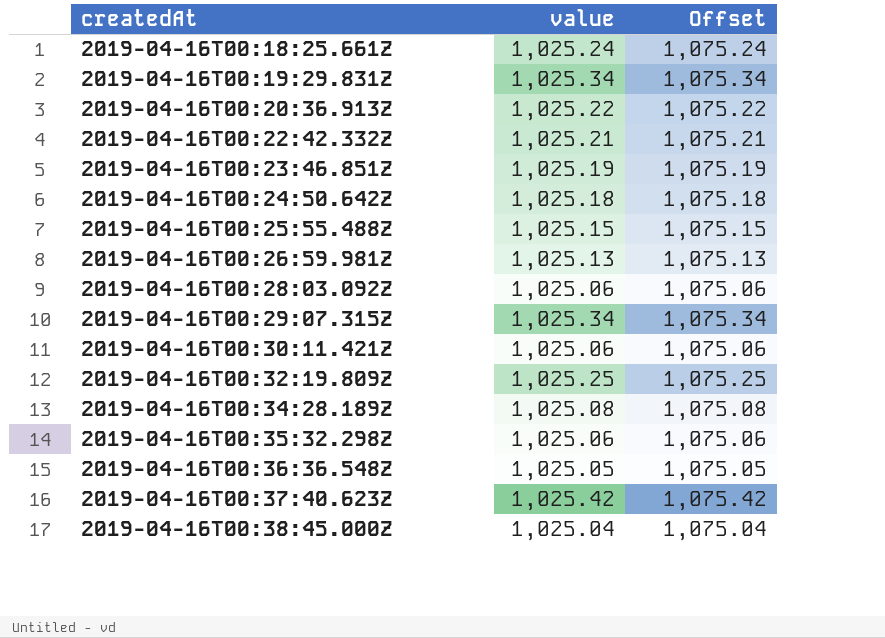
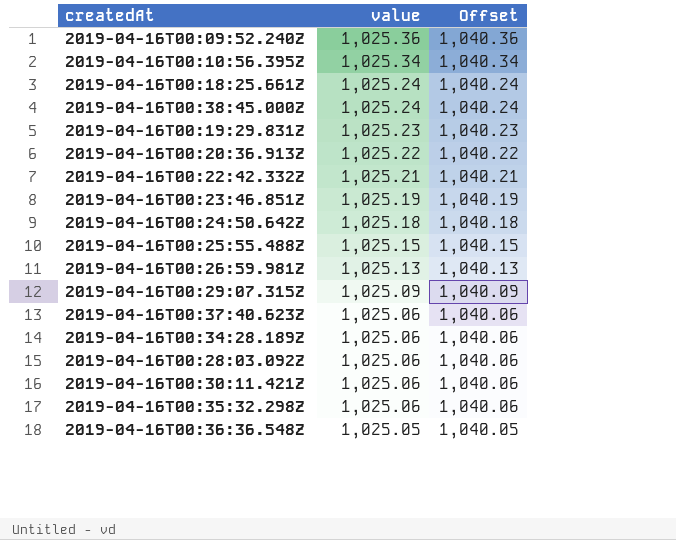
row order: createdAt ascending -> value descending
column Offset | formula: [value] + 50 -> [value] + 15
row 2019-04-16T00:32:19.809Z: 1,025.25 | 1,075.25 -> none
row 2019-04-16T00:09:52.240Z: none -> 1,025.36 | 1,040.36
row 2019-04-16T00:10:56.395Z: none -> 1,025.34 | 1,040.34
2019-04-16T00:38:45.000Z | value: 1,025.04 -> 1,025.24
2019-04-16T00:19:29.831Z | value: 1,025.34 -> 1,025.23
2019-04-16T00:29:07.315Z | value: 1,025.34 -> 1,025.09
2019-04-16T00:37:40.623Z | value: 1,025.42 -> 1,025.06
2019-04-16T00:34:28.189Z | value: 1,025.08 -> 1,025.06

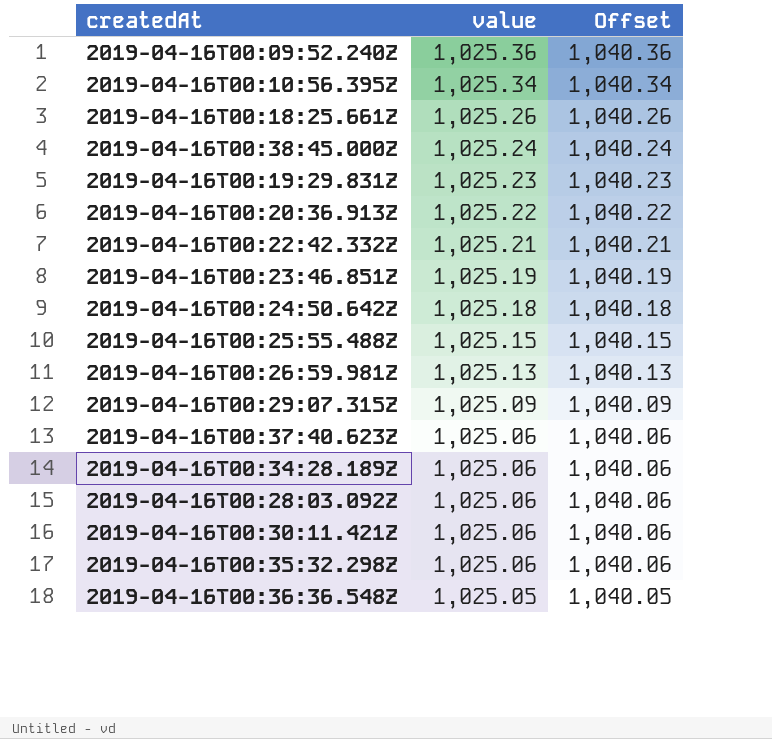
2019-04-16T00:18:25.661Z | value: 1,025.24 -> 1,025.26
2019-04-16T00:18:25.661Z | Offset: 1,040.24 -> 1,040.26

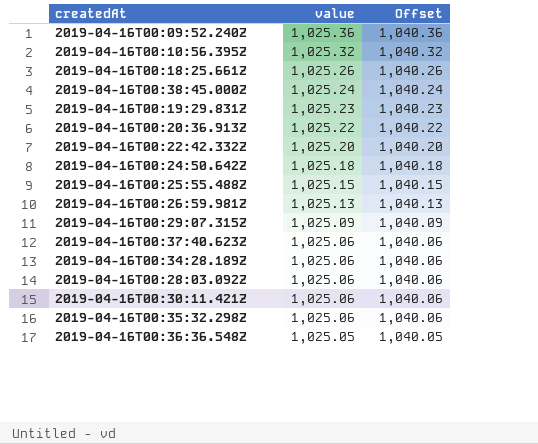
row 2019-04-16T00:23:46.851Z: 1,025.19 | 1,040.19 -> none
2019-04-16T00:10:56.395Z | value: 1,025.34 -> 1,025.32
2019-04-16T00:10:56.395Z | Offset: 1,040.34 -> 1,040.32
2019-04-16T00:22:42.332Z | value: 1,025.21 -> 1,025.20
2019-04-16T00:22:42.332Z | Offset: 1,040.21 -> 1,040.20

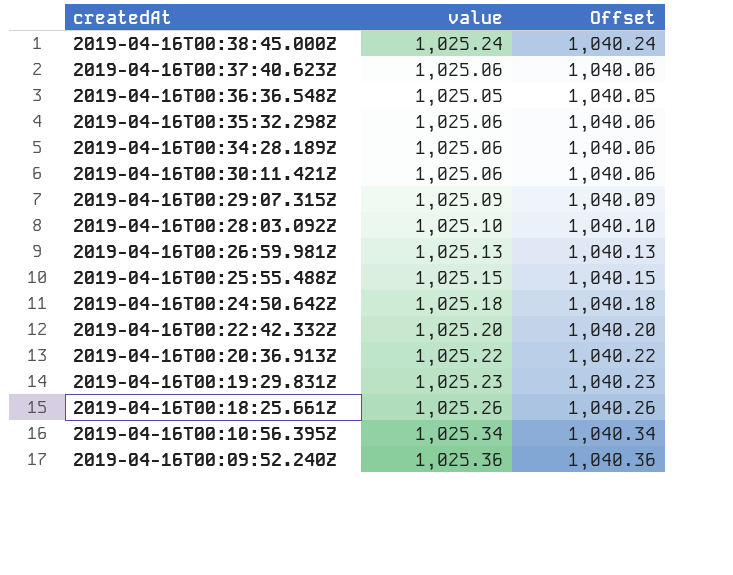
row order: value descending -> createdAt descending
2019-04-16T00:28:03.092Z | value: 1,025.06 -> 1,025.10
2019-04-16T00:28:03.092Z | Offset: 1,040.06 -> 1,040.10
2019-04-16T00:10:56.395Z | value: 1,025.32 -> 1,025.34
2019-04-16T00:10:56.395Z | Offset: 1,040.32 -> 1,040.34

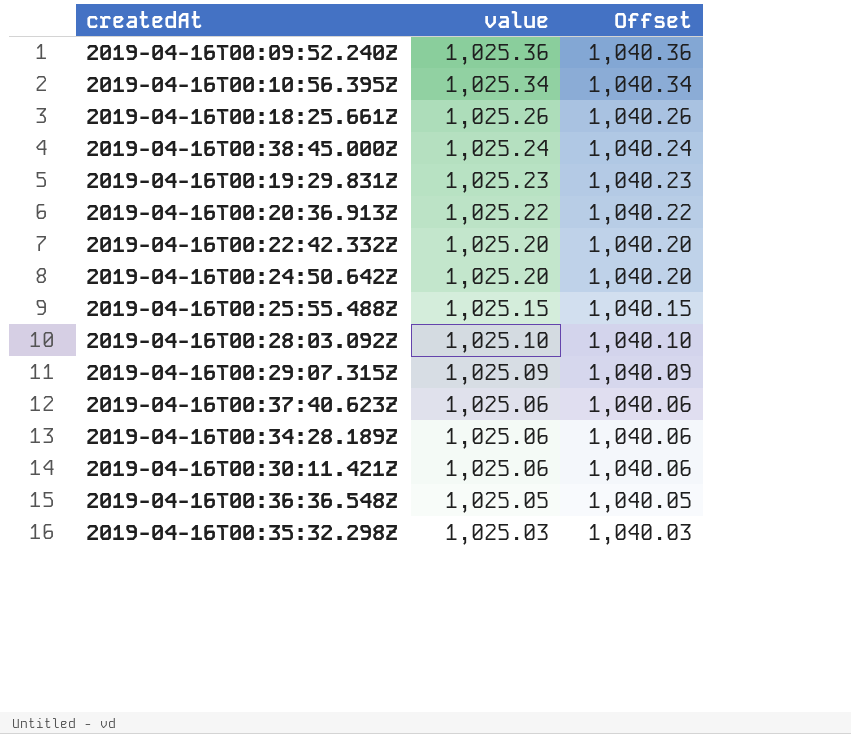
row order: createdAt descending -> value descending
row 2019-04-16T00:26:59.981Z: 1,025.13 | 1,040.13 -> none
2019-04-16T00:24:50.642Z | value: 1,025.18 -> 1,025.20
2019-04-16T00:24:50.642Z | Offset: 1,040.18 -> 1,040.20
2019-04-16T00:35:32.298Z | value: 1,025.06 -> 1,025.03
2019-04-16T00:35:32.298Z | Offset: 1,040.06 -> 1,040.03

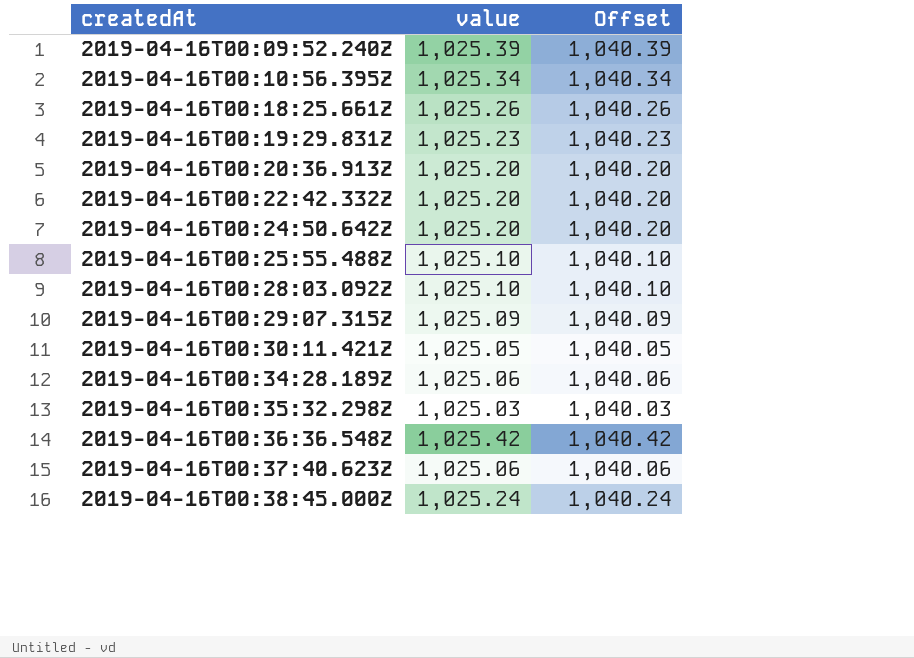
row order: value descending -> createdAt ascending
2019-04-16T00:09:52.240Z | value: 1,025.36 -> 1,025.39
2019-04-16T00:09:52.240Z | Offset: 1,040.36 -> 1,040.39
2019-04-16T00:20:36.913Z | value: 1,025.22 -> 1,025.20
2019-04-16T00:20:36.913Z | Offset: 1,040.22 -> 1,040.20
2019-04-16T00:25:55.488Z | value: 1,025.15 -> 1,025.10
2019-04-16T00:25:55.488Z | Offset: 1,040.15 -> 1,040.10
2019-04-16T00:30:11.421Z | value: 1,025.06 -> 1,025.05
2019-04-16T00:30:11.421Z | Offset: 1,040.06 -> 1,040.05
2019-04-16T00:36:36.548Z | value: 1,025.05 -> 1,025.42
2019-04-16T00:36:36.548Z | Offset: 1,040.05 -> 1,040.42

